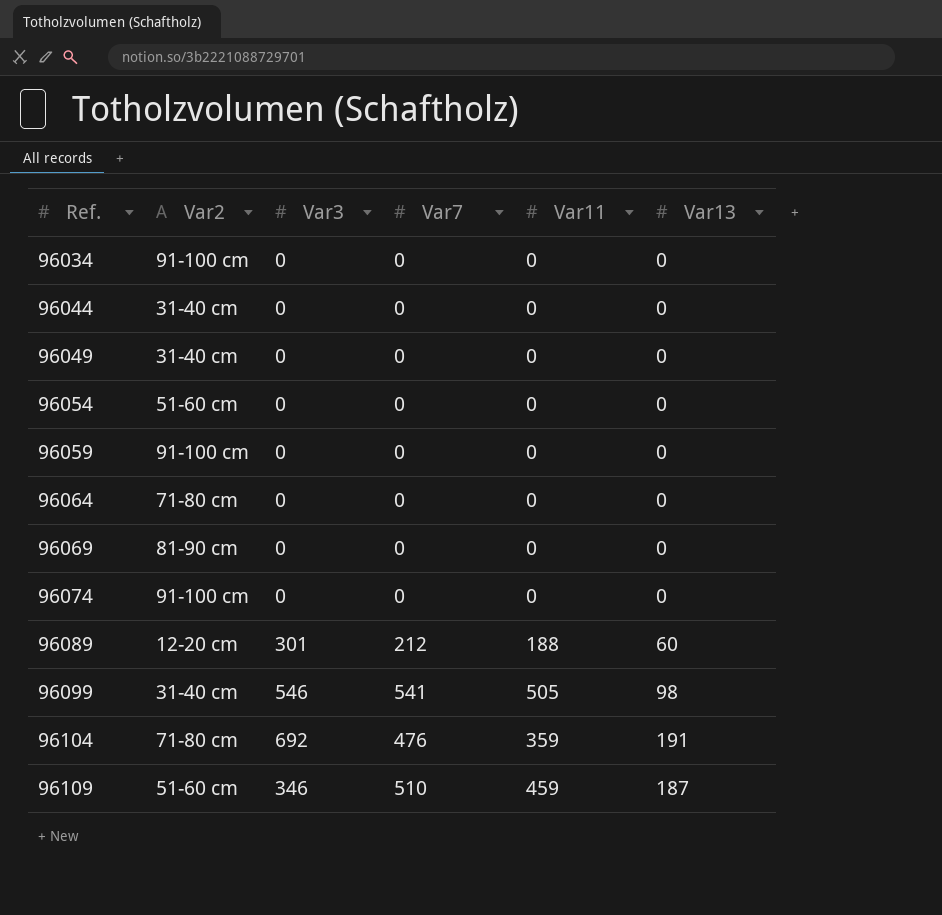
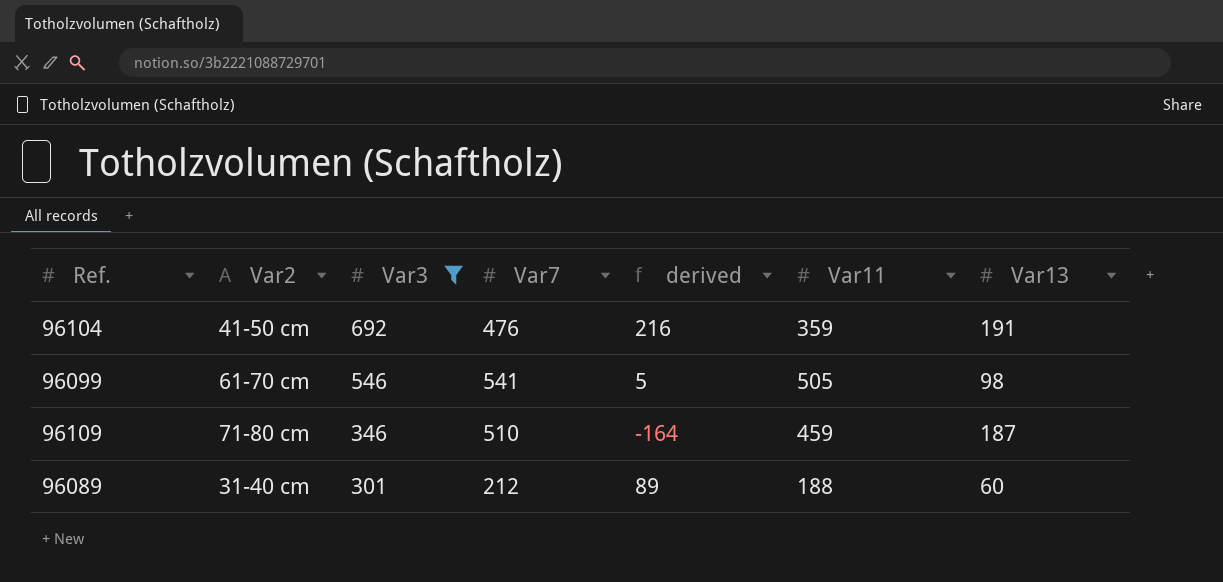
filter: none -> Var3 != 0
row order: Ref. ascending -> Var3 descending
column derived | formula: none -> [Var3] - [Var7]
96104 | Var2: 71-80 cm -> 41-50 cm
96099 | Var2: 31-40 cm -> 61-70 cm
96109 | Var2: 51-60 cm -> 71-80 cm
96089 | Var2: 12-20 cm -> 31-40 cm

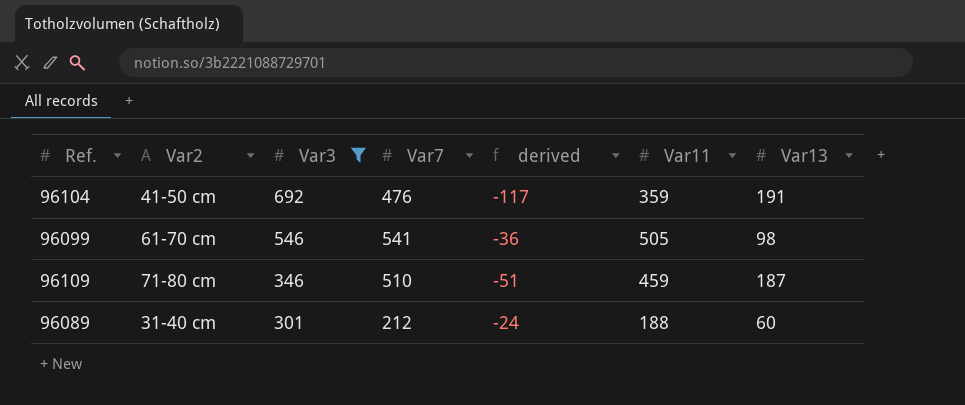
column derived | formula: [Var3] - [Var7] -> [Var11] - [Var7]

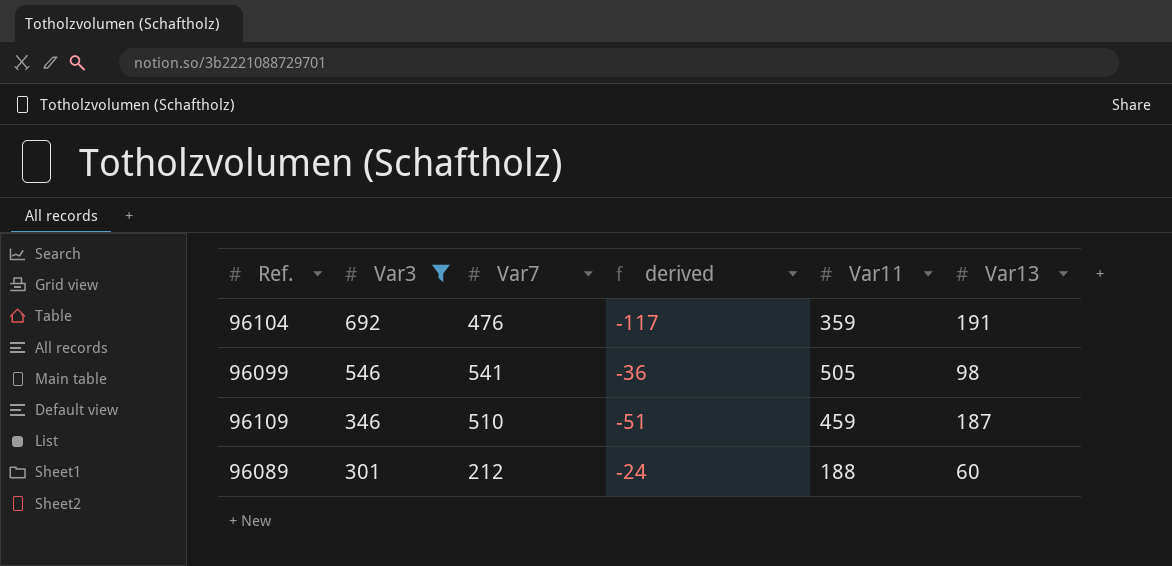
column Var2 | position: 2 -> none

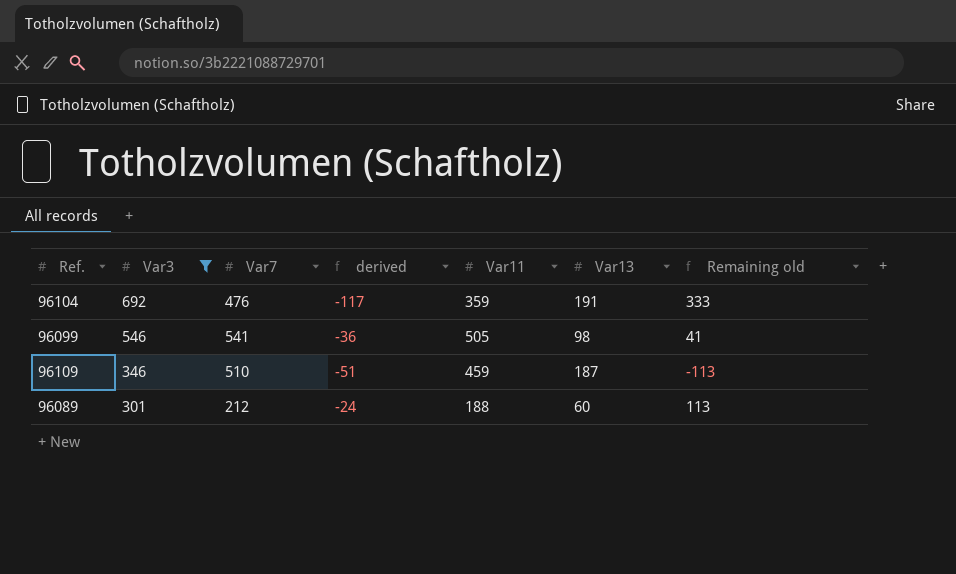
column Remaining old | formula: none -> [Var3] - [Var11]

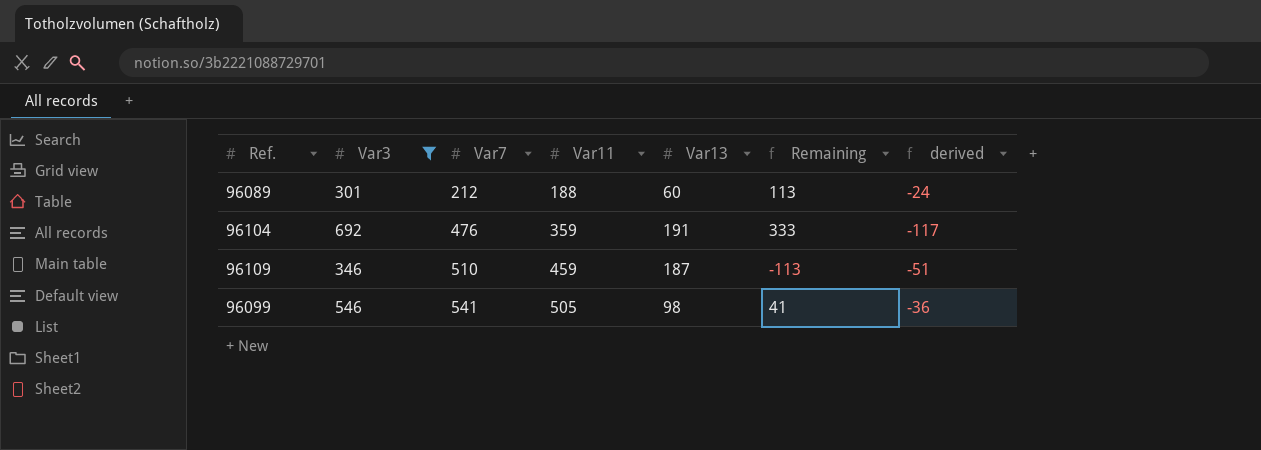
row order: Var3 descending -> Var7 ascending
column name: Remaining old -> Remaining
column derived | position: 4 -> 7

